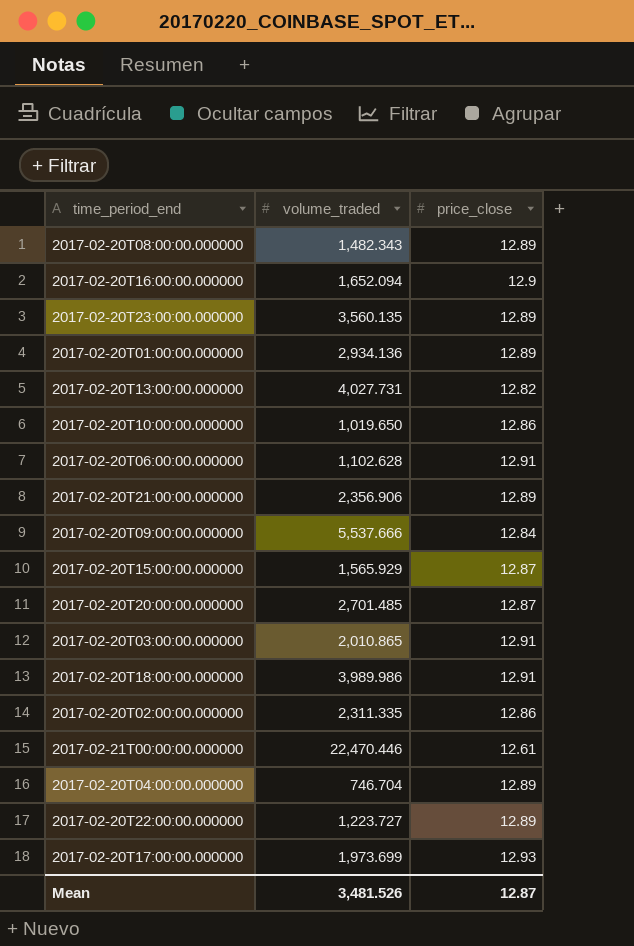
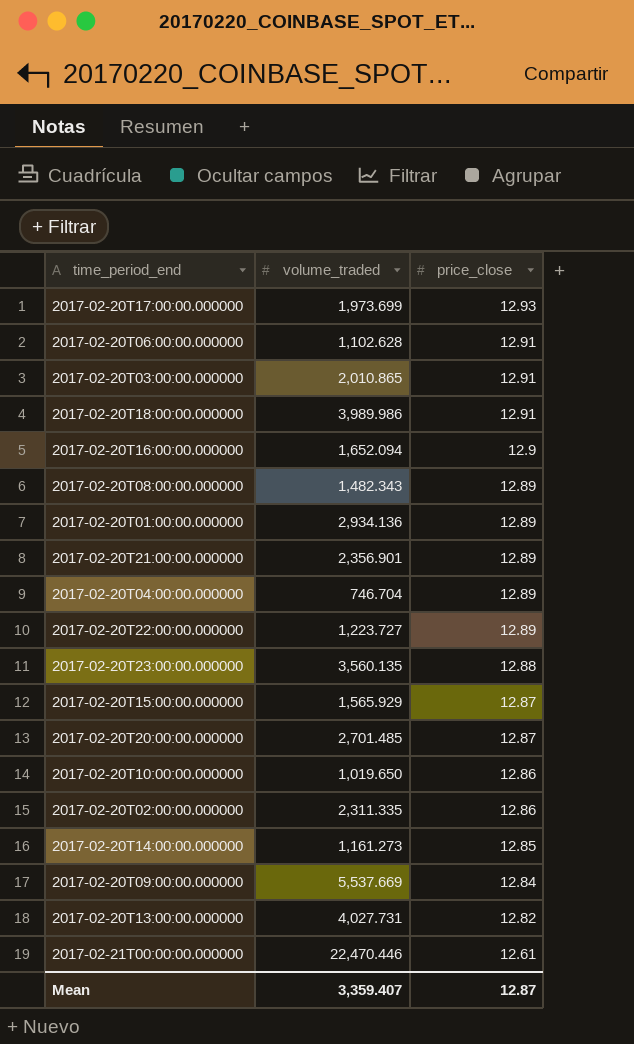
row order: none -> price_close descending
2017-02-20T21:00:00.000000 | volume_traded: 2,356.906 -> 2,356.901
2017-02-20T23:00:00.000000 | price_close: 12.89 -> 12.88
row 2017-02-20T14:00:00.000000: none -> 1,161.273 | 12.85
2017-02-20T09:00:00.000000 | volume_traded: 5,537.666 -> 5,537.669
Mean | volume_traded: 3,481.526 -> 3,359.407

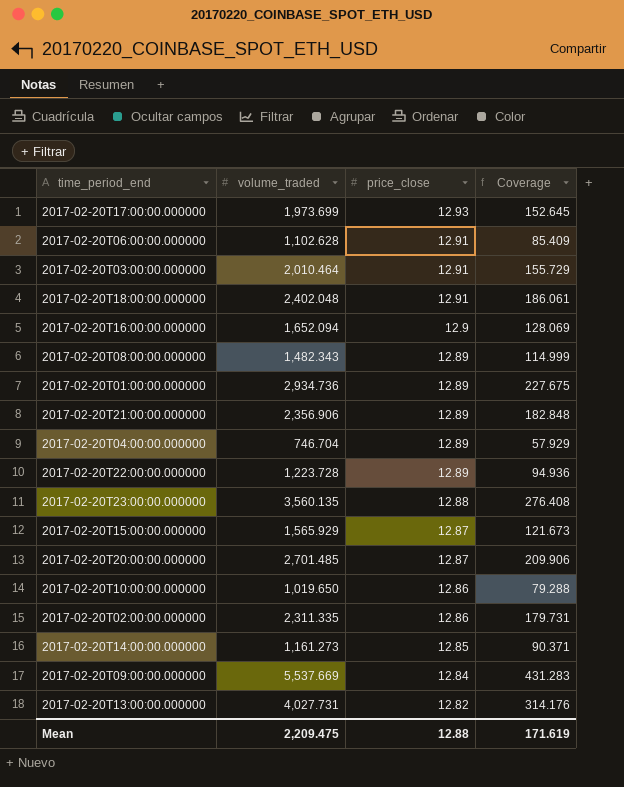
column Coverage | formula: none -> [volume_traded] / [price_close]
row 2017-02-21T00:00:00.000000: 22,470.446 | 12.61 -> none
2017-02-20T03:00:00.000000 | volume_traded: 2,010.865 -> 2,010.464
2017-02-20T18:00:00.000000 | volume_traded: 3,989.986 -> 2,402.048
2017-02-20T01:00:00.000000 | volume_traded: 2,934.136 -> 2,934.736
2017-02-20T21:00:00.000000 | volume_traded: 2,356.901 -> 2,356.906
2017-02-20T22:00:00.000000 | volume_traded: 1,223.727 -> 1,223.728
Mean | volume_traded: 3,359.407 -> 2,209.475
Mean | price_close: 12.87 -> 12.88

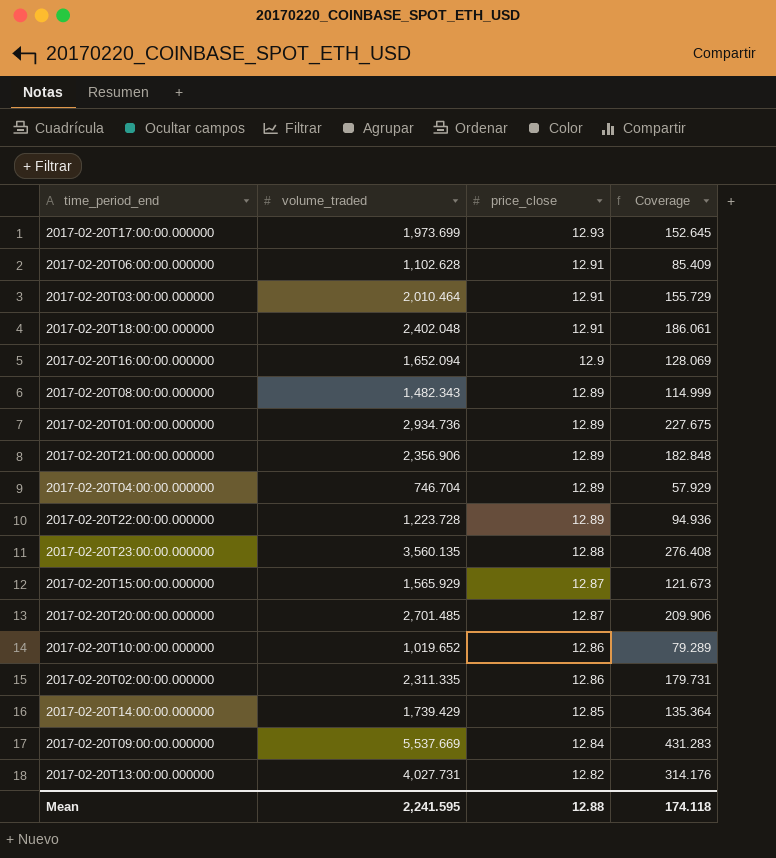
2017-02-20T10:00:00.000000 | volume_traded: 1,019.650 -> 1,019.652
2017-02-20T10:00:00.000000 | Coverage: 79.288 -> 79.289
2017-02-20T14:00:00.000000 | volume_traded: 1,161.273 -> 1,739.429
2017-02-20T14:00:00.000000 | Coverage: 90.371 -> 135.364
Mean | volume_traded: 2,209.475 -> 2,241.595
Mean | Coverage: 171.619 -> 174.118

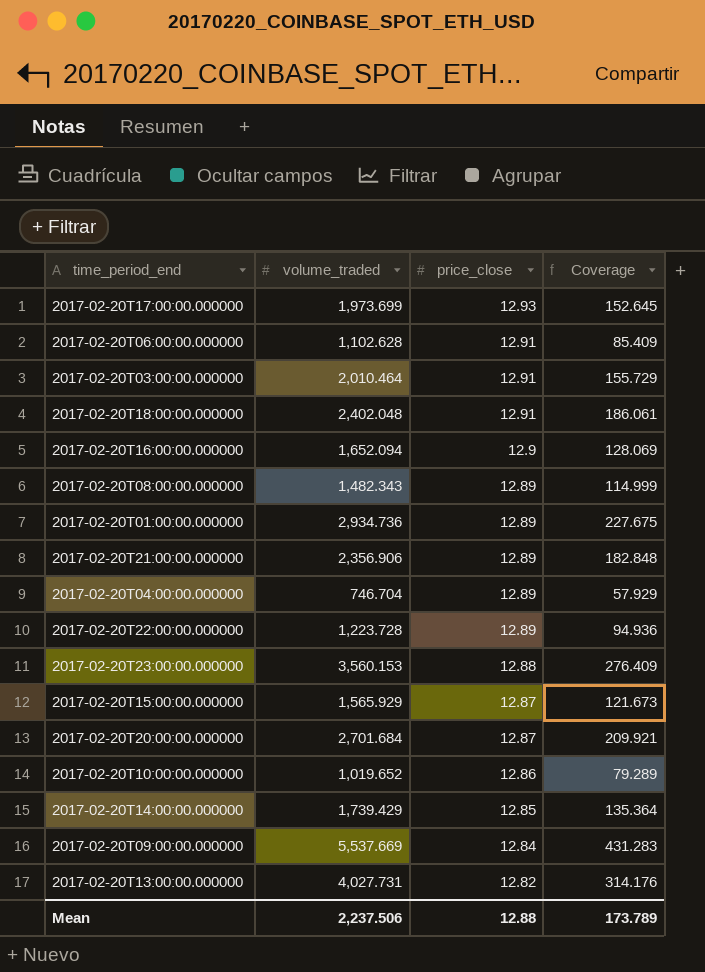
row 2017-02-20T02:00:00.000000: 2,311.335 | 12.86 | 179.731 -> none
2017-02-20T23:00:00.000000 | volume_traded: 3,560.135 -> 3,560.153
2017-02-20T23:00:00.000000 | Coverage: 276.408 -> 276.409
2017-02-20T20:00:00.000000 | volume_traded: 2,701.485 -> 2,701.684
2017-02-20T20:00:00.000000 | Coverage: 209.906 -> 209.921
Mean | volume_traded: 2,241.595 -> 2,237.506
Mean | Coverage: 174.118 -> 173.789

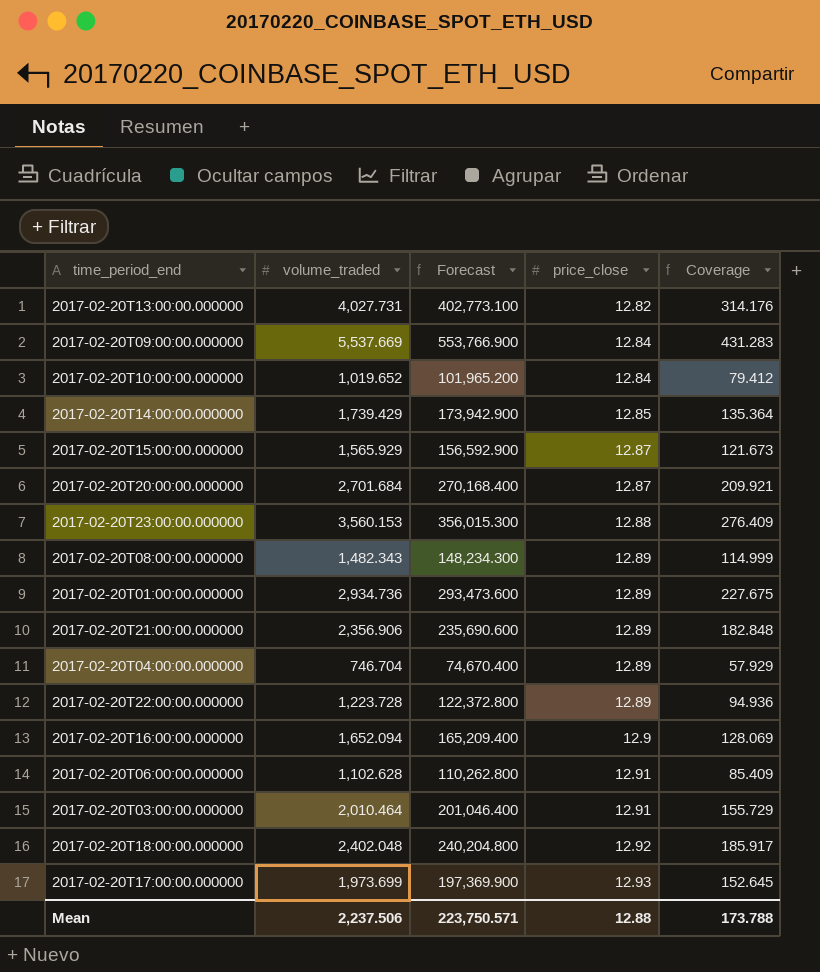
row order: price_close descending -> price_close ascending
column Forecast | formula: none -> [volume_traded] * 100
2017-02-20T10:00:00.000000 | price_close: 12.86 -> 12.84
2017-02-20T10:00:00.000000 | Coverage: 79.289 -> 79.412
2017-02-20T18:00:00.000000 | price_close: 12.91 -> 12.92
2017-02-20T18:00:00.000000 | Coverage: 186.061 -> 185.917
Mean | Coverage: 173.789 -> 173.788

